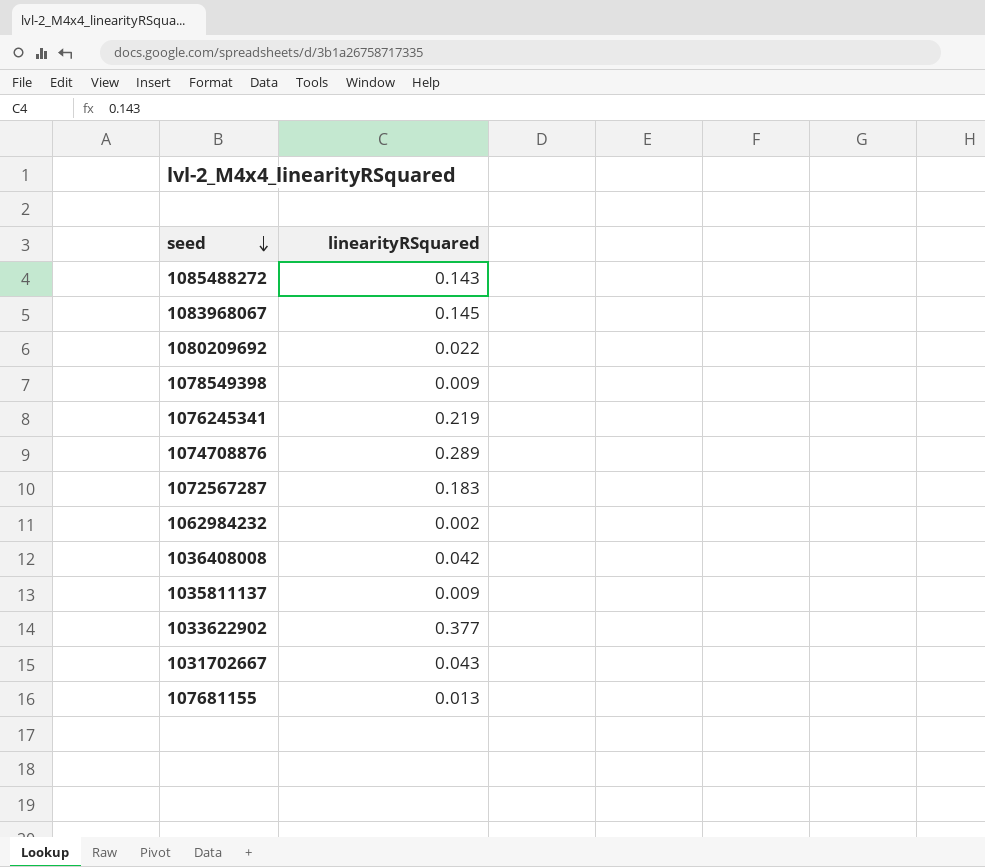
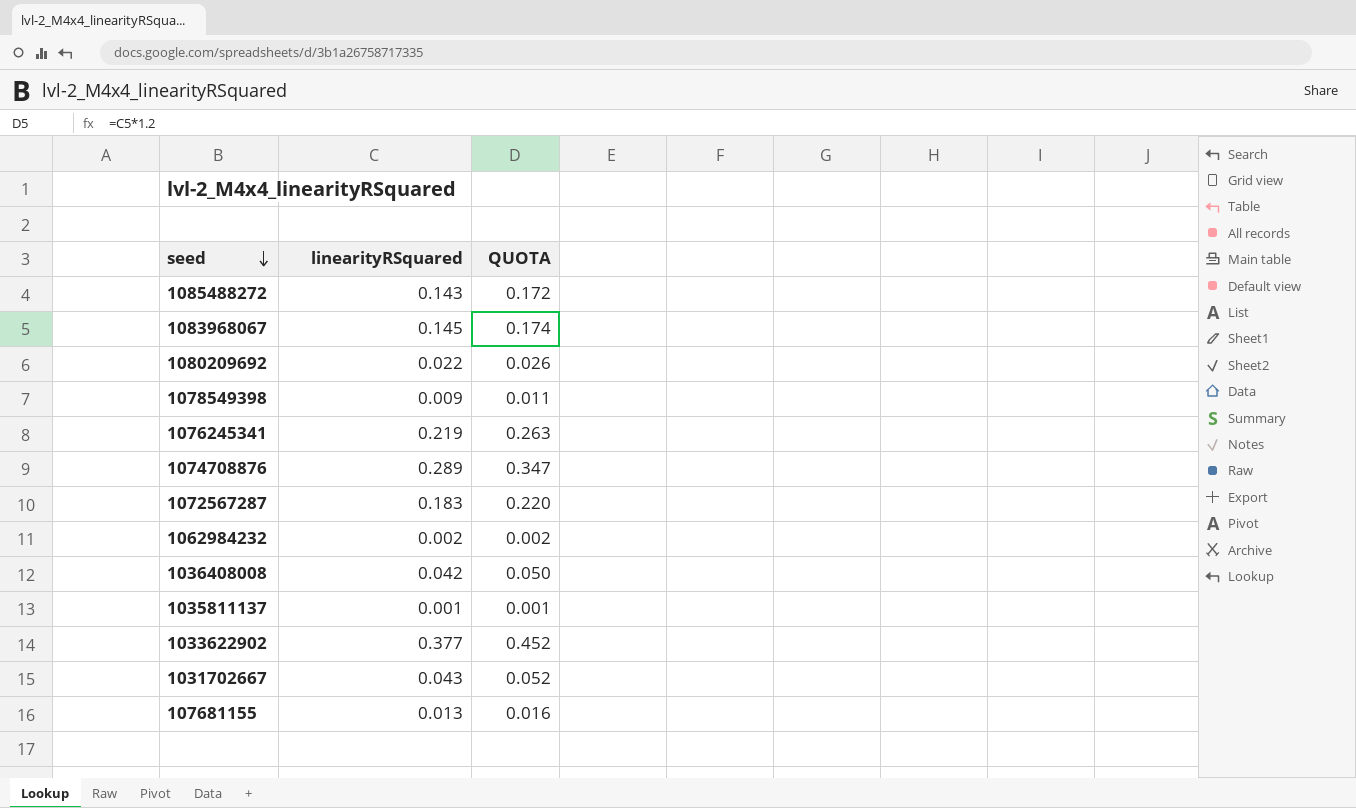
column QUOTA | formula: none -> [linearityRSquared] * 1.2
1035811137 | linearityRSquared: 0.009 -> 0.001

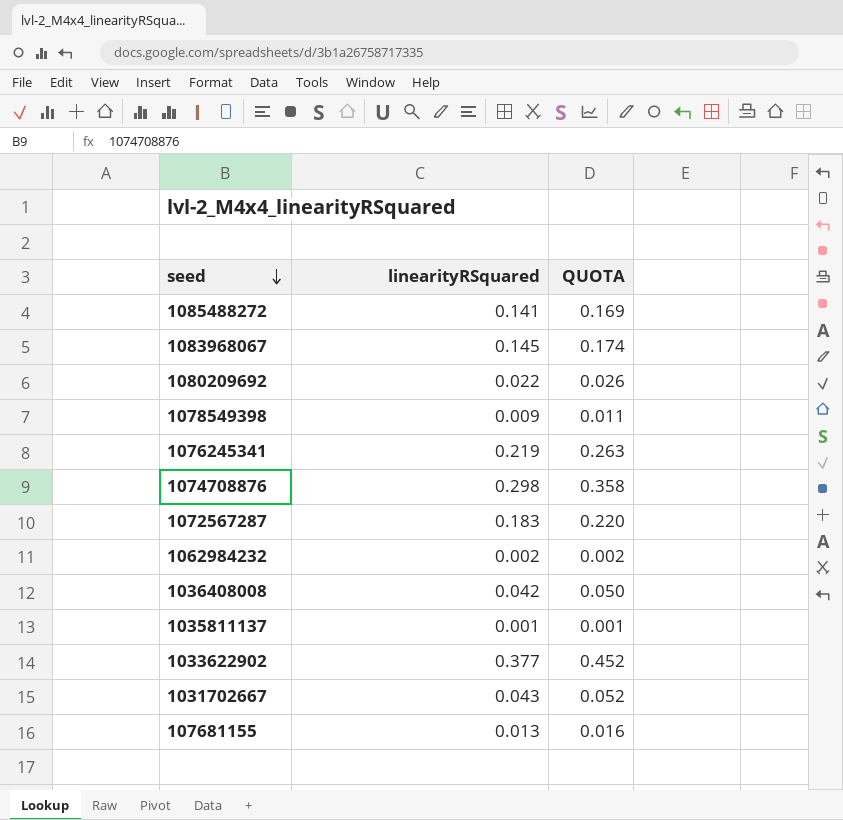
1085488272 | linearityRSquared: 0.143 -> 0.141
1085488272 | QUOTA: 0.172 -> 0.169
1074708876 | linearityRSquared: 0.289 -> 0.298
1074708876 | QUOTA: 0.347 -> 0.358

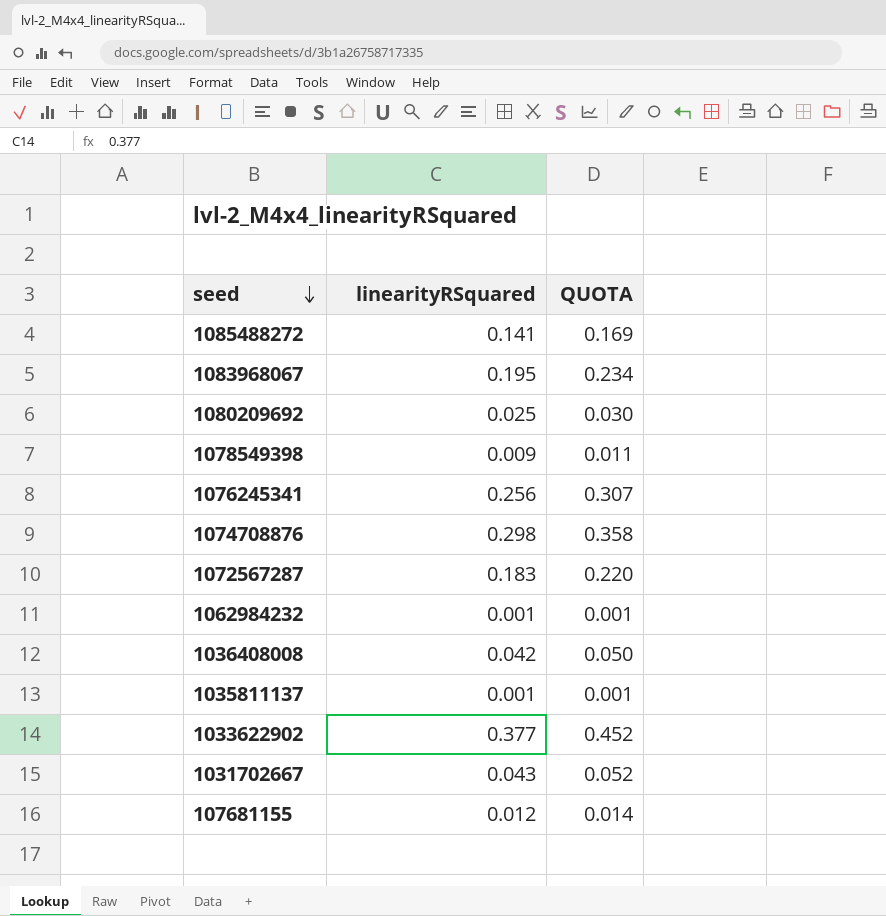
1083968067 | linearityRSquared: 0.145 -> 0.195
1083968067 | QUOTA: 0.174 -> 0.234
1080209692 | linearityRSquared: 0.022 -> 0.025
1080209692 | QUOTA: 0.026 -> 0.030
1076245341 | linearityRSquared: 0.219 -> 0.256
1076245341 | QUOTA: 0.263 -> 0.307
1062984232 | linearityRSquared: 0.002 -> 0.001
1062984232 | QUOTA: 0.002 -> 0.001
107681155 | linearityRSquared: 0.013 -> 0.012
107681155 | QUOTA: 0.016 -> 0.014

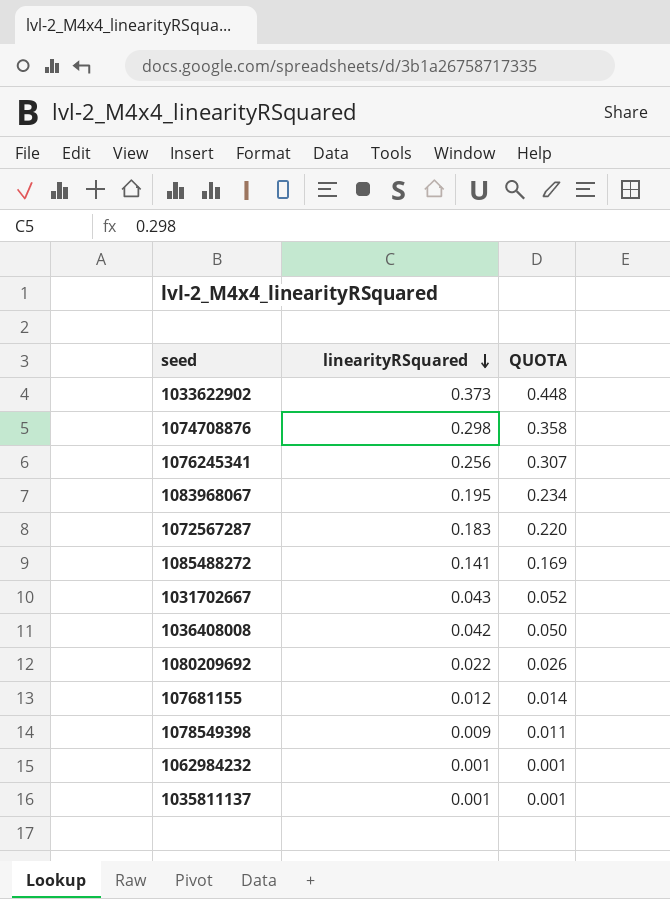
row order: seed descending -> linearityRSquared descending
1033622902 | linearityRSquared: 0.377 -> 0.373
1033622902 | QUOTA: 0.452 -> 0.448
1080209692 | linearityRSquared: 0.025 -> 0.022
1080209692 | QUOTA: 0.030 -> 0.026

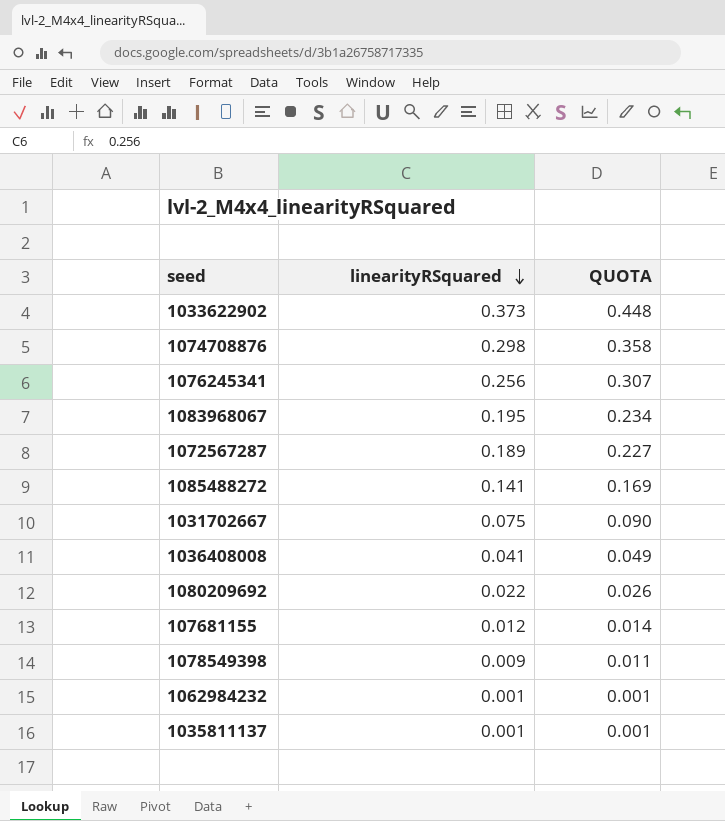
1072567287 | linearityRSquared: 0.183 -> 0.189
1072567287 | QUOTA: 0.220 -> 0.227
1031702667 | linearityRSquared: 0.043 -> 0.075
1031702667 | QUOTA: 0.052 -> 0.090
1036408008 | linearityRSquared: 0.042 -> 0.041
1036408008 | QUOTA: 0.050 -> 0.049

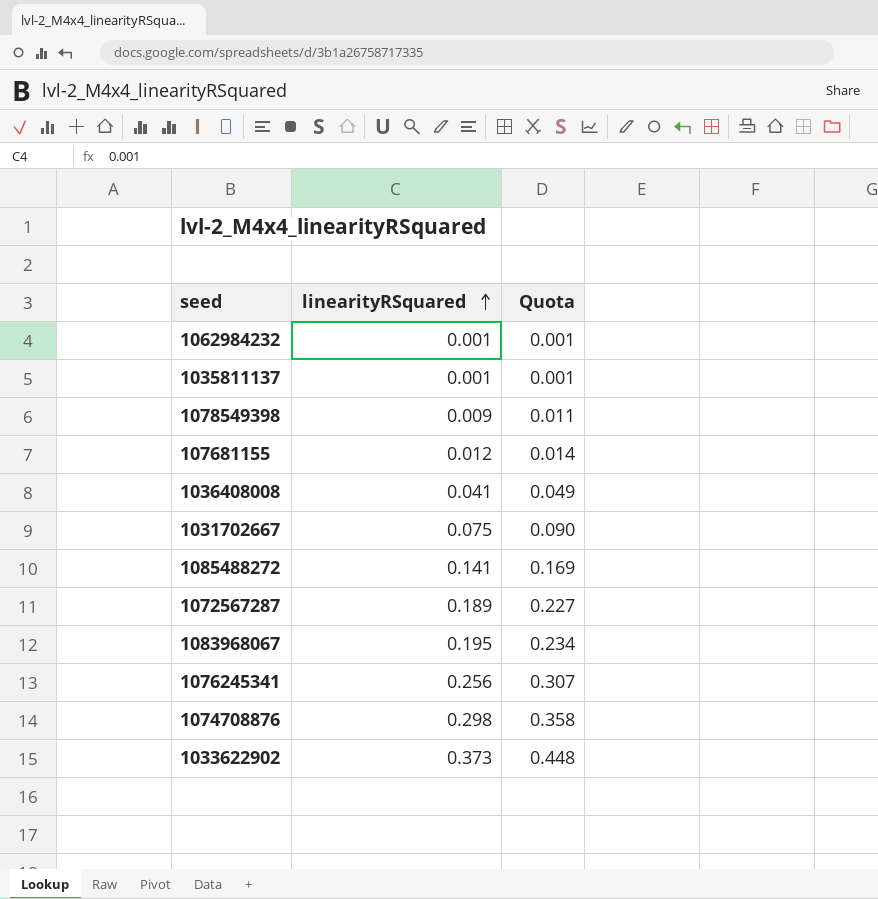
row order: linearityRSquared descending -> linearityRSquared ascending
column name: QUOTA -> Quota
row 1080209692: 0.022 | 0.026 -> none

